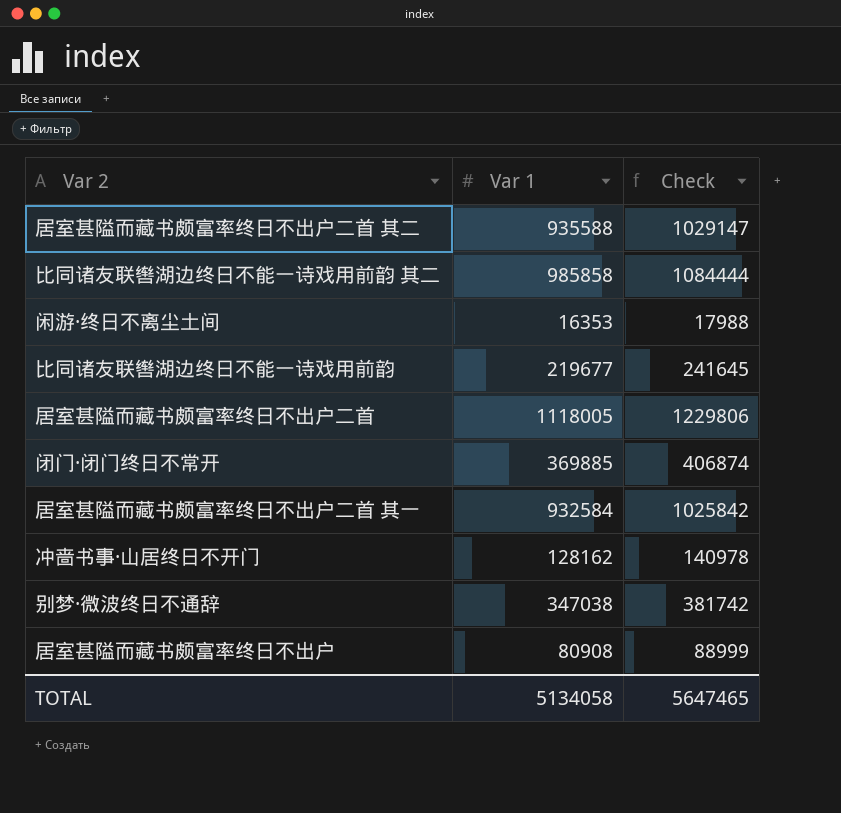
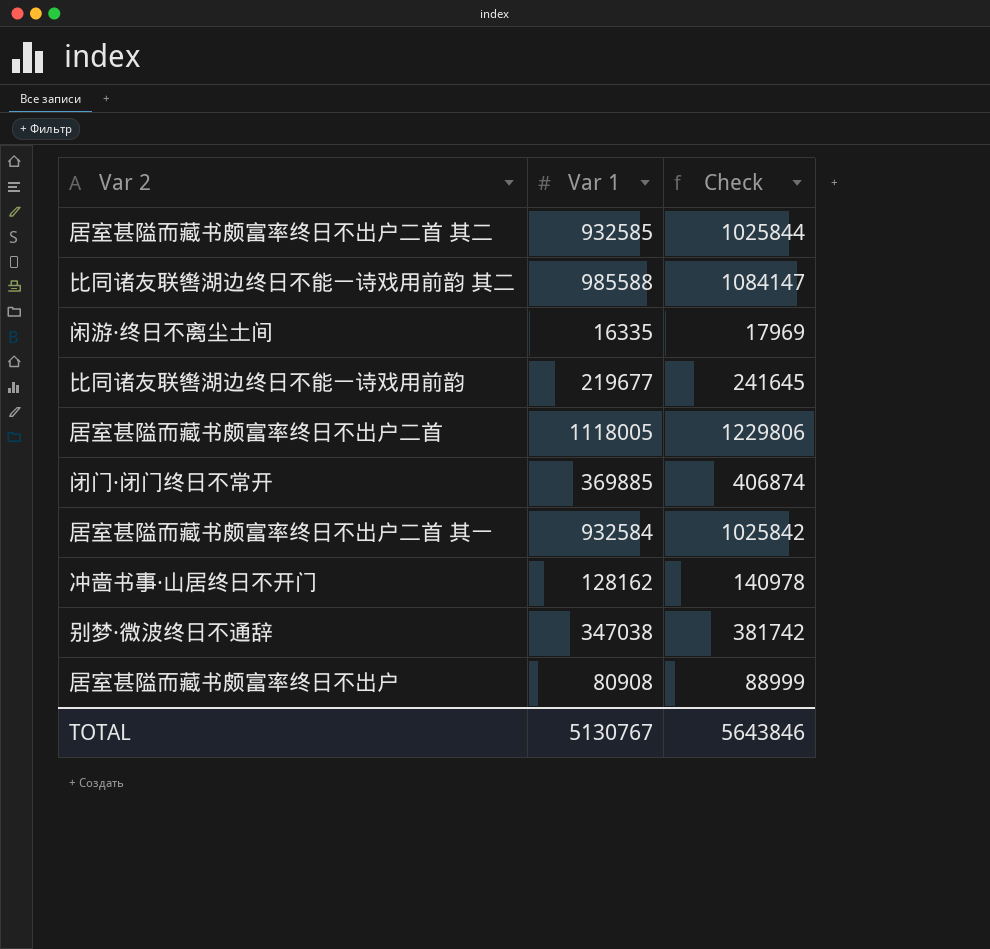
居室甚隘而藏书颇富率终日不出户二首 其二 | Var 1: 935588 -> 932585
居室甚隘而藏书颇富率终日不出户二首 其二 | Check: 1029147 -> 1025844
比同诸友联辔湖边终日不能一诗戏用前韵 其二 | Var 1: 985858 -> 985588
比同诸友联辔湖边终日不能一诗戏用前韵 其二 | Check: 1084444 -> 1084147
闲游·终日不离尘土间 | Var 1: 16353 -> 16335
闲游·终日不离尘土间 | Check: 17988 -> 17969
TOTAL | Var 1: 5134058 -> 5130767
TOTAL | Check: 5647465 -> 5643846

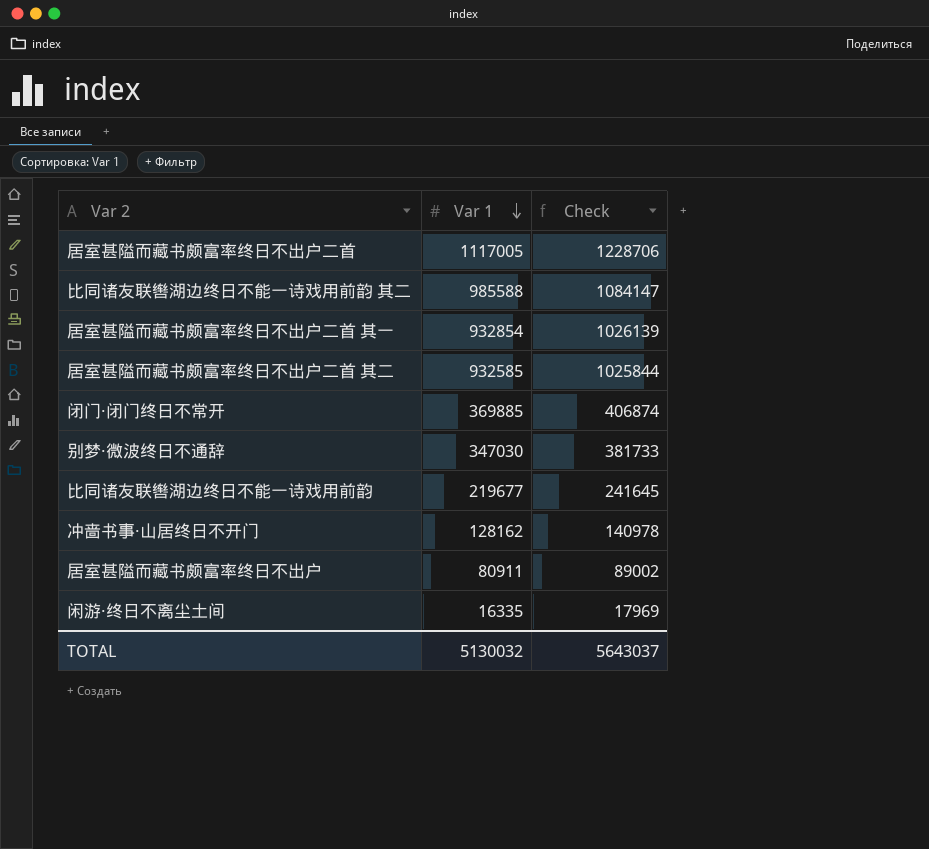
row order: none -> Var 1 descending
居室甚隘而藏书颇富率终日不出户二首 | Var 1: 1118005 -> 1117005
居室甚隘而藏书颇富率终日不出户二首 | Check: 1229806 -> 1228706
居室甚隘而藏书颇富率终日不出户二首 其一 | Var 1: 932584 -> 932854
居室甚隘而藏书颇富率终日不出户二首 其一 | Check: 1025842 -> 1026139
别梦·微波终日不通辞 | Var 1: 347038 -> 347030
别梦·微波终日不通辞 | Check: 381742 -> 381733
居室甚隘而藏书颇富率终日不出户 | Var 1: 80908 -> 80911
居室甚隘而藏书颇富率终日不出户 | Check: 88999 -> 89002
TOTAL | Var 1: 5130767 -> 5130032
TOTAL | Check: 5643846 -> 5643037

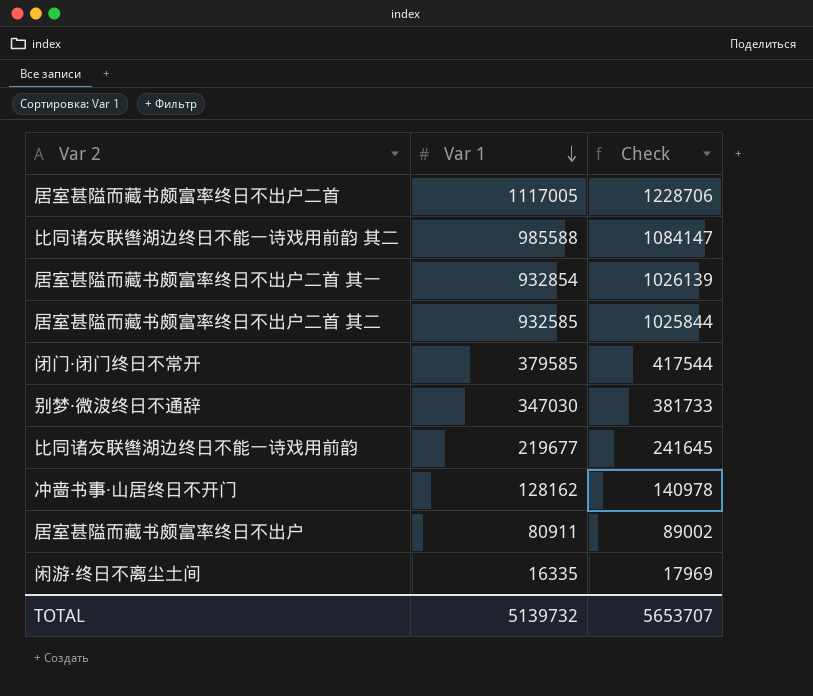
闭门·闭门终日不常开 | Var 1: 369885 -> 379585
闭门·闭门终日不常开 | Check: 406874 -> 417544
TOTAL | Var 1: 5130032 -> 5139732
TOTAL | Check: 5643037 -> 5653707

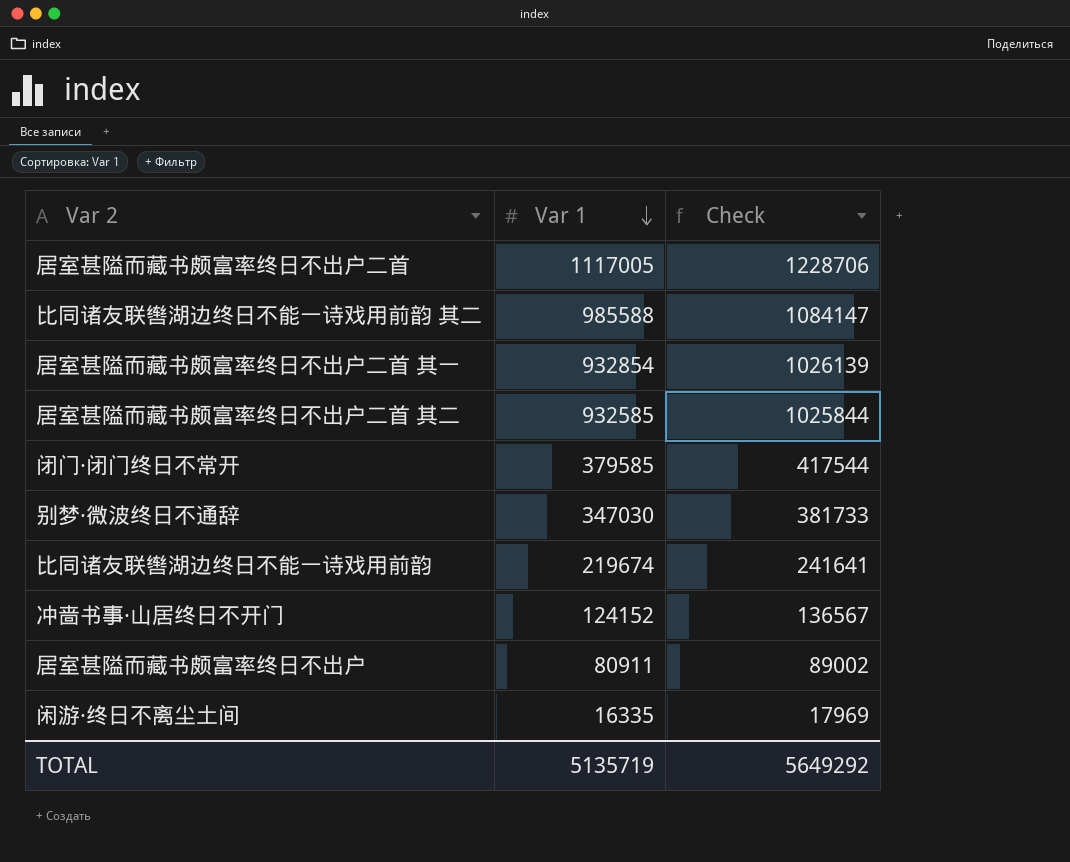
比同诸友联辔湖边终日不能一诗戏用前韵 | Var 1: 219677 -> 219674
比同诸友联辔湖边终日不能一诗戏用前韵 | Check: 241645 -> 241641
冲啬书事·山居终日不开门 | Var 1: 128162 -> 124152
冲啬书事·山居终日不开门 | Check: 140978 -> 136567
TOTAL | Var 1: 5139732 -> 5135719
TOTAL | Check: 5653707 -> 5649292

